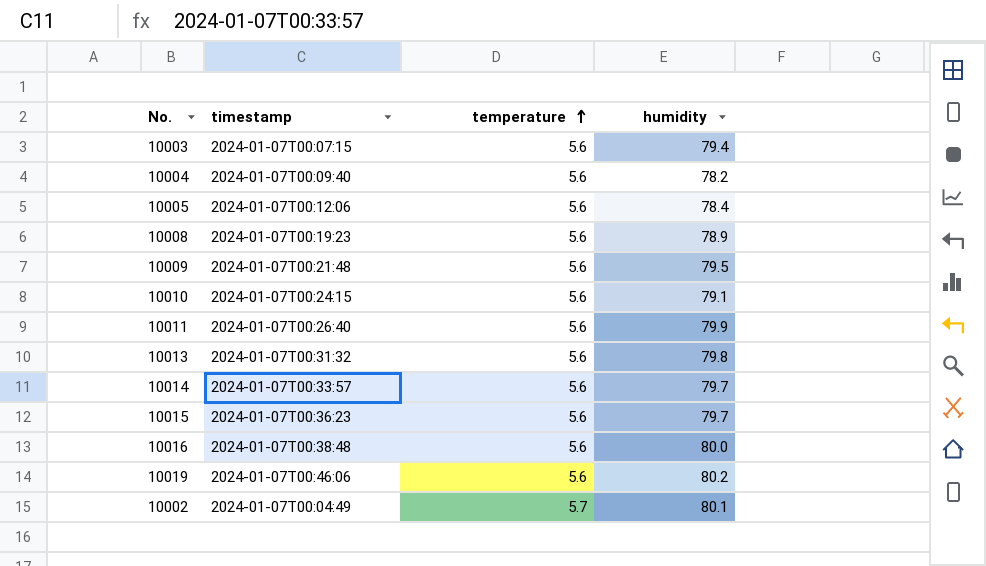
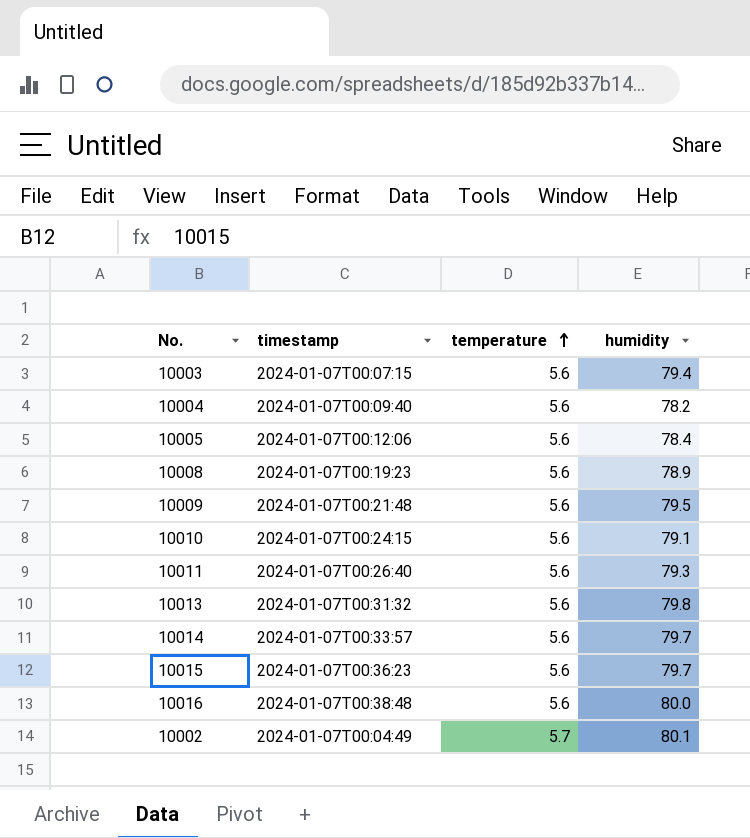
row 10019: 2024-01-07T00:46:06 | 5.6 | 80.2 -> none
10011 | humidity: 79.9 -> 79.3

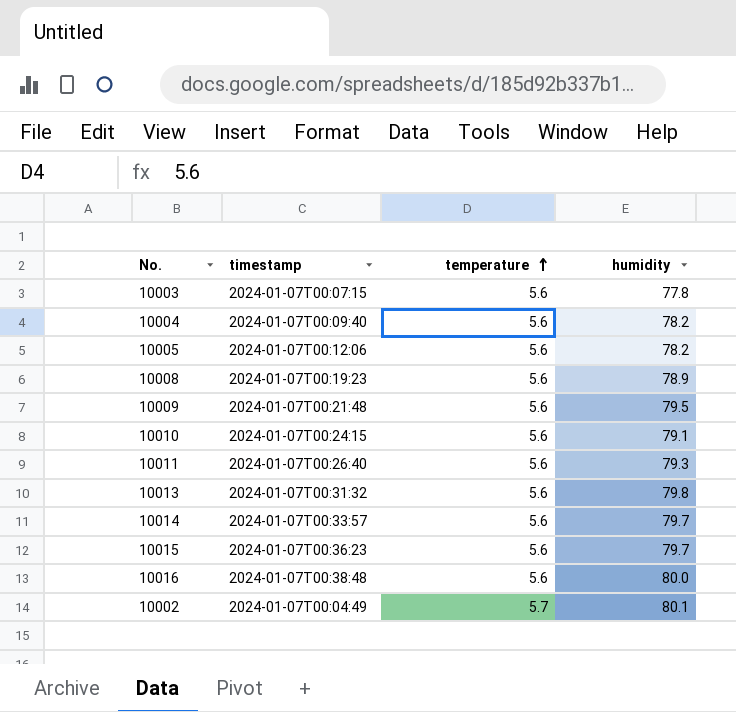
10003 | humidity: 79.4 -> 77.8
10005 | humidity: 78.4 -> 78.2

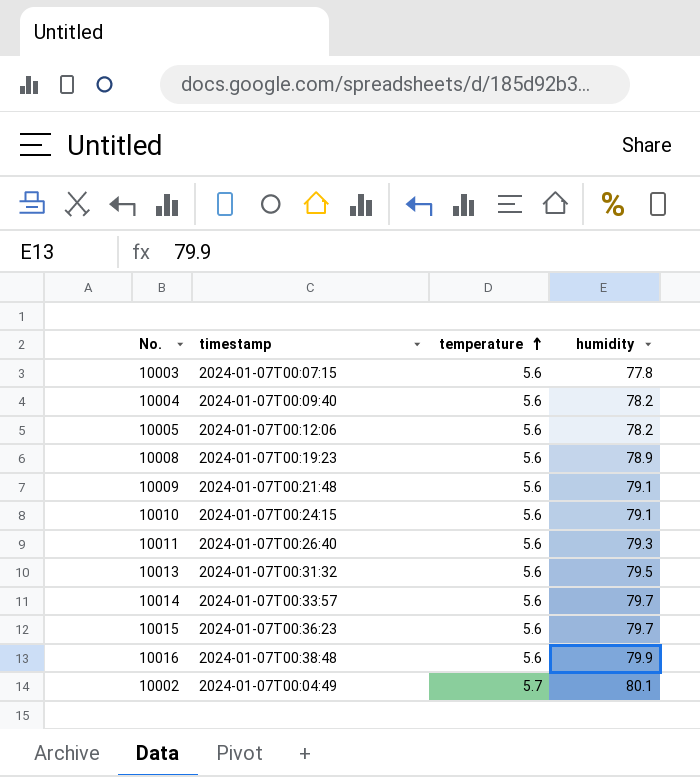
10009 | humidity: 79.5 -> 79.1
10013 | humidity: 79.8 -> 79.5
10016 | humidity: 80.0 -> 79.9

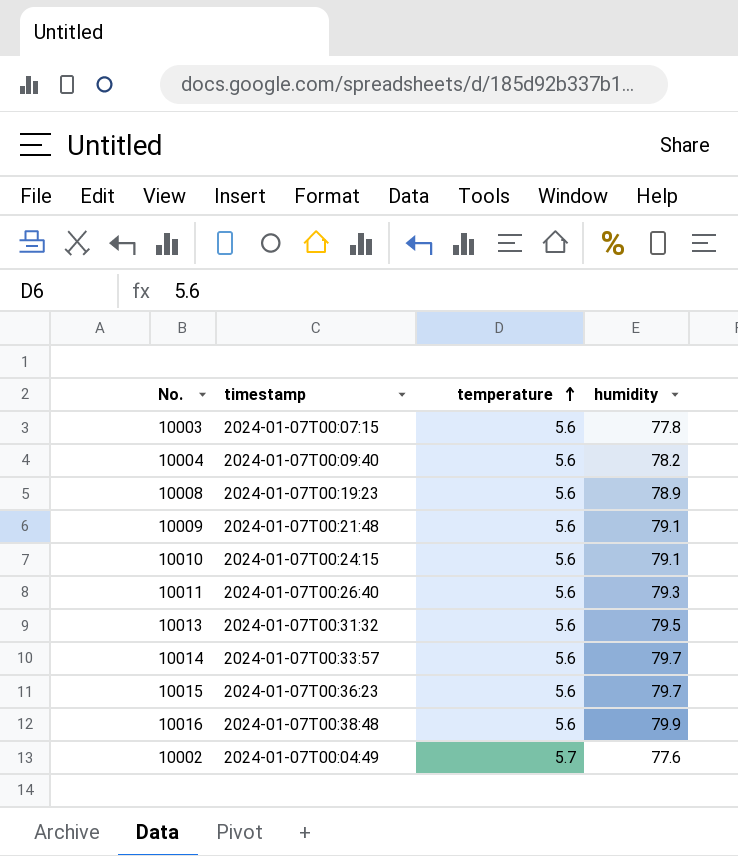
row 10005: 2024-01-07T00:12:06 | 5.6 | 78.2 -> none
10002 | humidity: 80.1 -> 77.6

